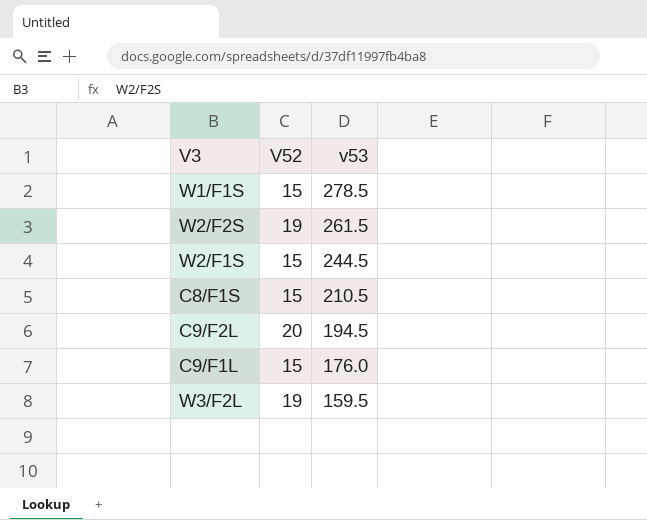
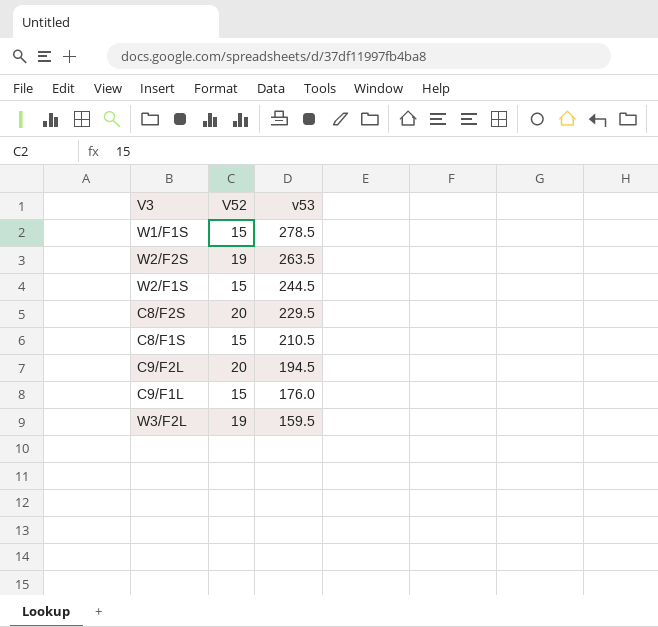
W2/F2S | v53: 261.5 -> 263.5
row C8/F2S: none -> 20 | 229.5

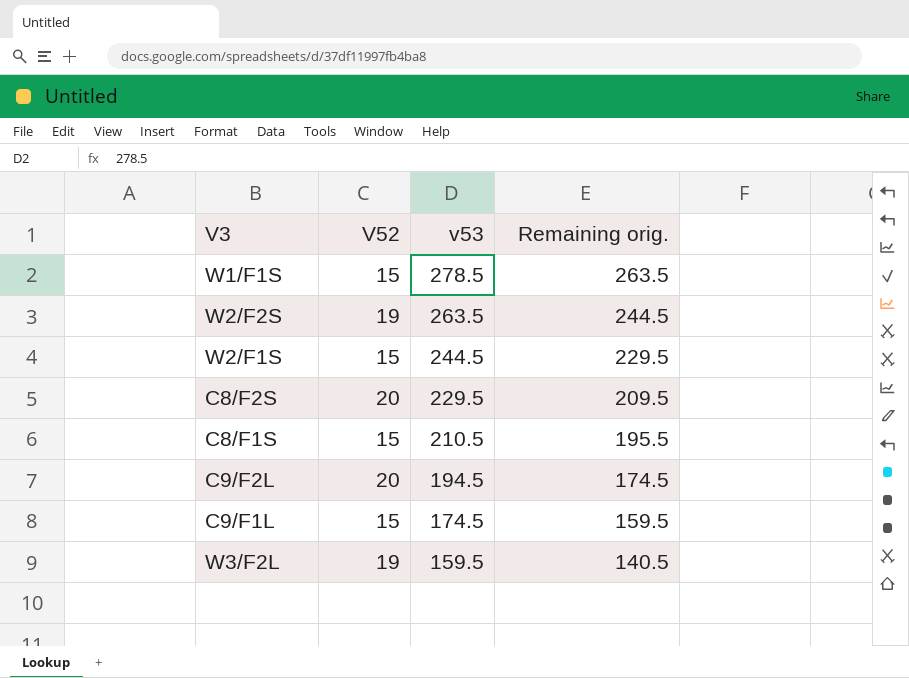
column Remaining orig. | formula: none -> [v53] - [V52]
C9/F1L | v53: 176.0 -> 174.5

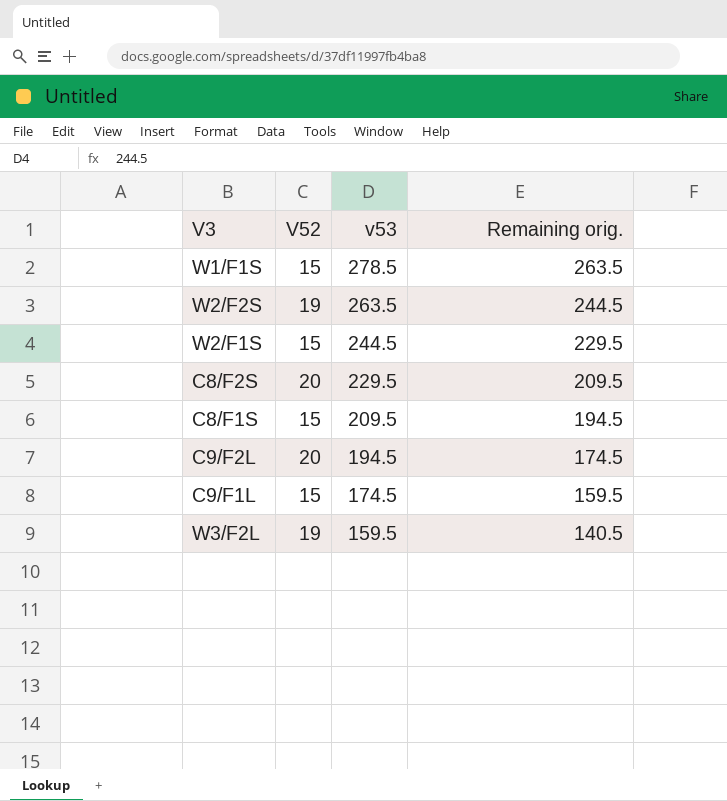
C8/F1S | v53: 210.5 -> 209.5
C8/F1S | Remaining orig.: 195.5 -> 194.5

